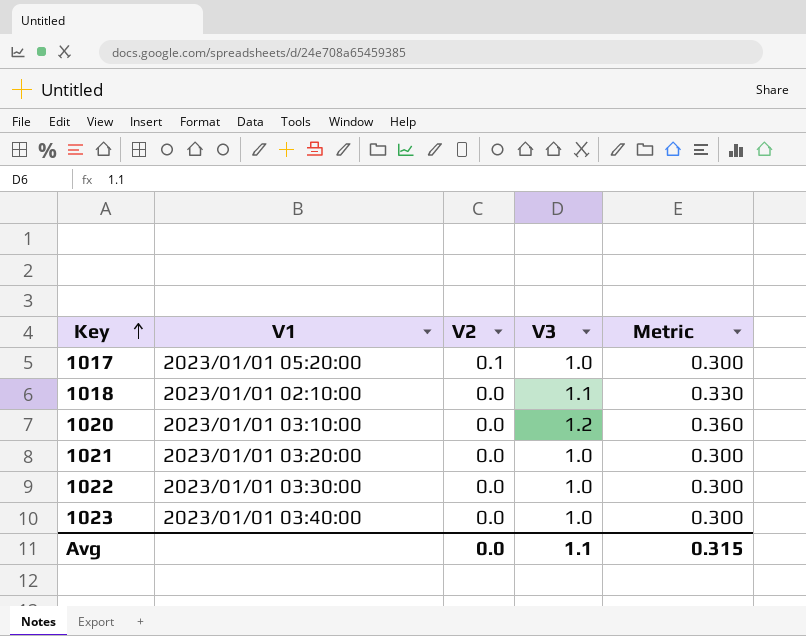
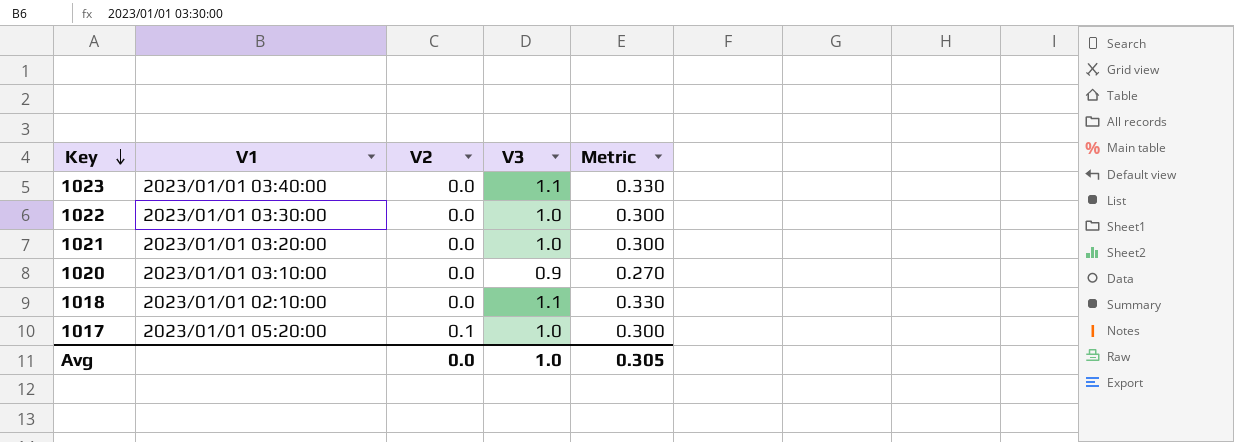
row order: Key ascending -> Key descending
1023 | V3: 1.0 -> 1.1
1023 | Metric: 0.300 -> 0.330
1020 | V3: 1.2 -> 0.9
1020 | Metric: 0.360 -> 0.270
Avg | V3: 1.1 -> 1.0
Avg | Metric: 0.315 -> 0.305

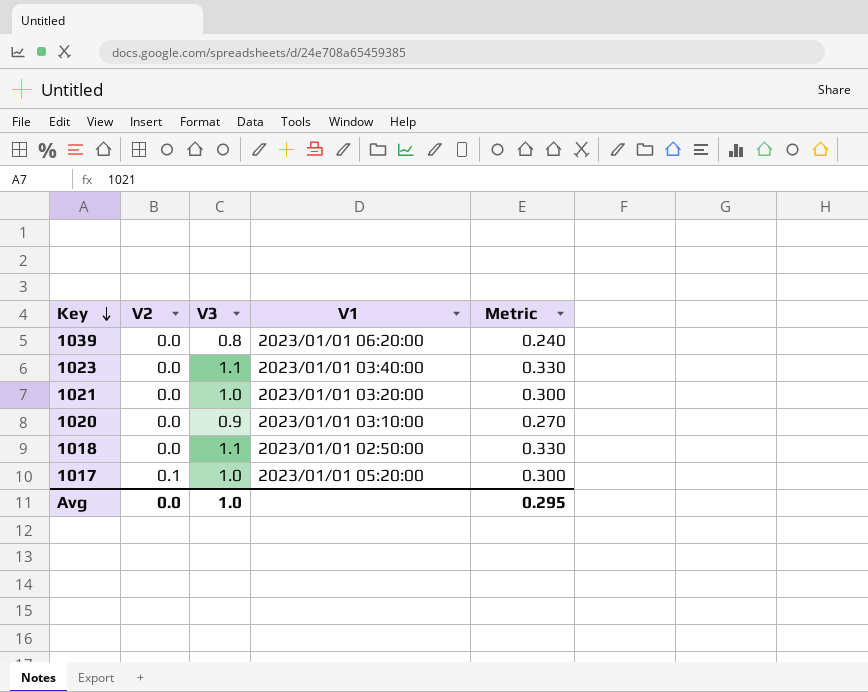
column V1 | position: 2 -> 4
row 1022: 2023/01/01 03:30:00 | 0.0 | 1.0 | 0.300 -> none
row 1039: none -> 0.0 | 0.8 | 2023/01/01 06:20:00 | 0.240
1018 | V1: 2023/01/01 02:10:00 -> 2023/01/01 02:50:00
Avg | Metric: 0.305 -> 0.295

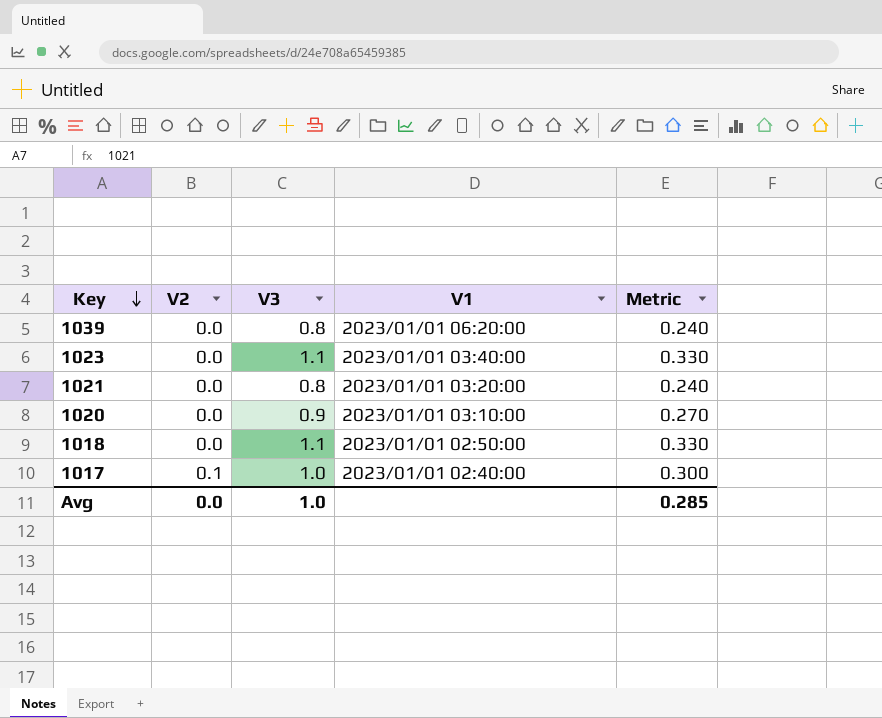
1021 | V3: 1.0 -> 0.8
1021 | Metric: 0.300 -> 0.240
1017 | V1: 2023/01/01 05:20:00 -> 2023/01/01 02:40:00
Avg | Metric: 0.295 -> 0.285

